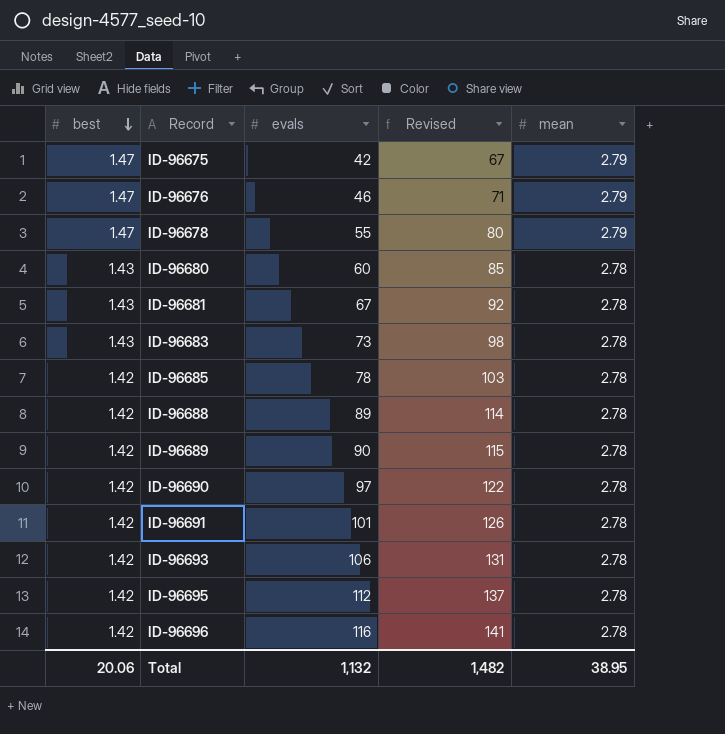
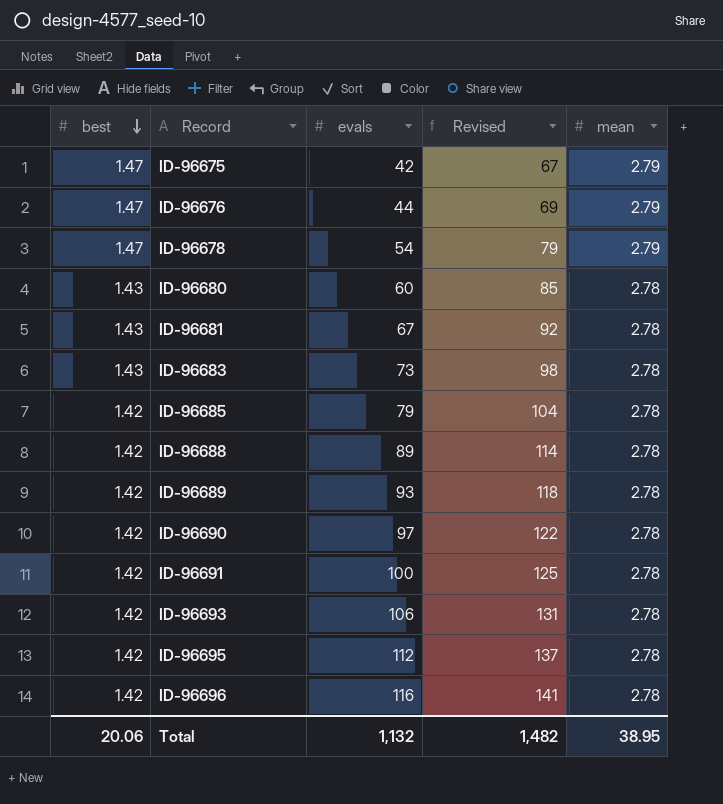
ID-96676 | evals: 46 -> 44
ID-96676 | Revised: 71 -> 69
ID-96678 | evals: 55 -> 54
ID-96678 | Revised: 80 -> 79
ID-96685 | evals: 78 -> 79
ID-96685 | Revised: 103 -> 104
ID-96689 | evals: 90 -> 93
ID-96689 | Revised: 115 -> 118
ID-96691 | evals: 101 -> 100
ID-96691 | Revised: 126 -> 125

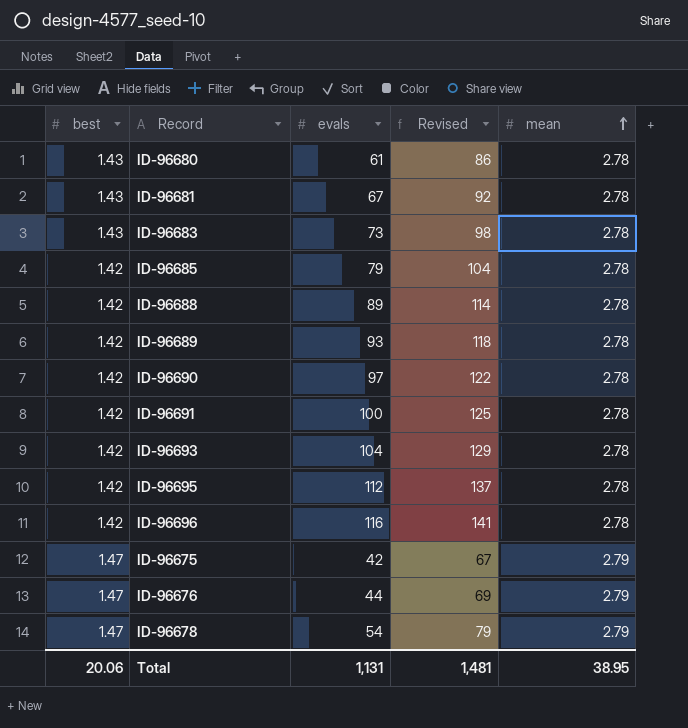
row order: best descending -> mean ascending
ID-96680 | evals: 60 -> 61
ID-96680 | Revised: 85 -> 86
ID-96693 | evals: 106 -> 104
ID-96693 | Revised: 131 -> 129
Total | evals: 1,132 -> 1,131
Total | Revised: 1,482 -> 1,481

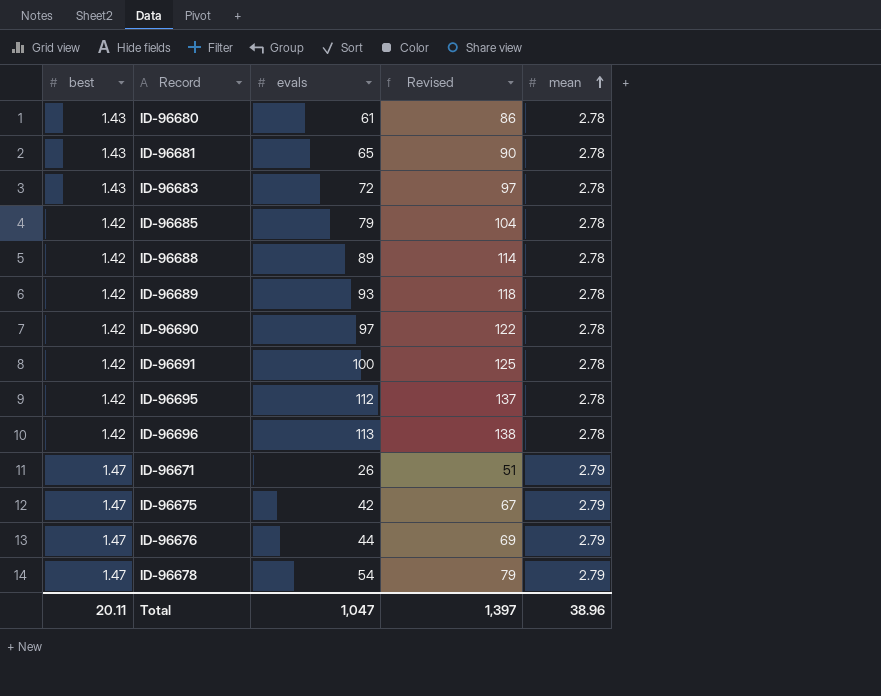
row ID-96693: 1.42 | 104 | 129 | 2.78 -> none
ID-96681 | evals: 67 -> 65
ID-96681 | Revised: 92 -> 90
ID-96683 | evals: 73 -> 72
ID-96683 | Revised: 98 -> 97
ID-96696 | evals: 116 -> 113
ID-96696 | Revised: 141 -> 138
row ID-96671: none -> 1.47 | 26 | 51 | 2.79
Total | best: 20.06 -> 20.11
Total | evals: 1,131 -> 1,047
Total | Revised: 1,481 -> 1,397
Total | mean: 38.95 -> 38.96

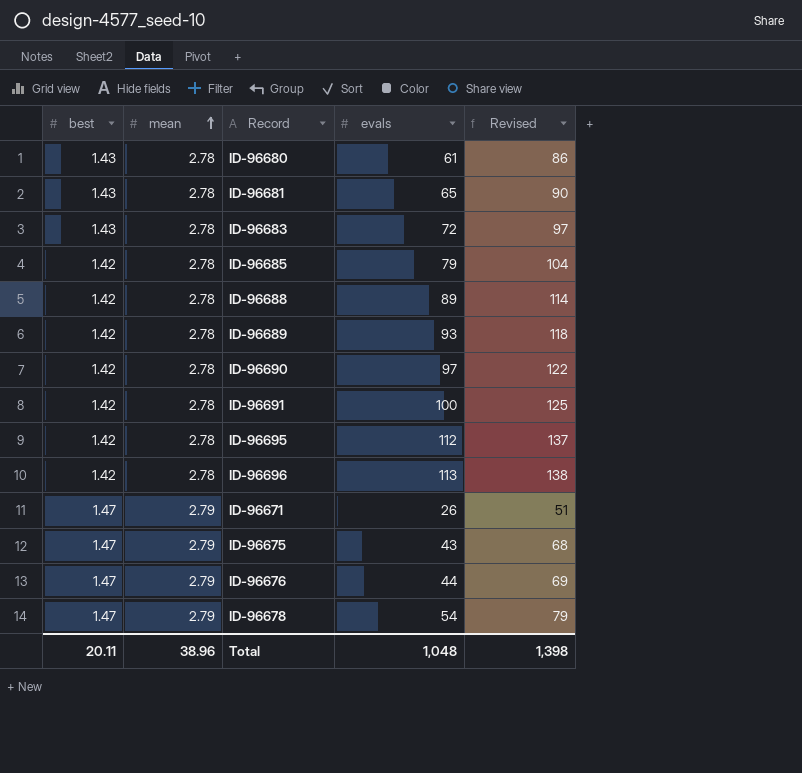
column mean | position: 5 -> 2
ID-96675 | evals: 42 -> 43
ID-96675 | Revised: 67 -> 68
Total | evals: 1,047 -> 1,048
Total | Revised: 1,397 -> 1,398

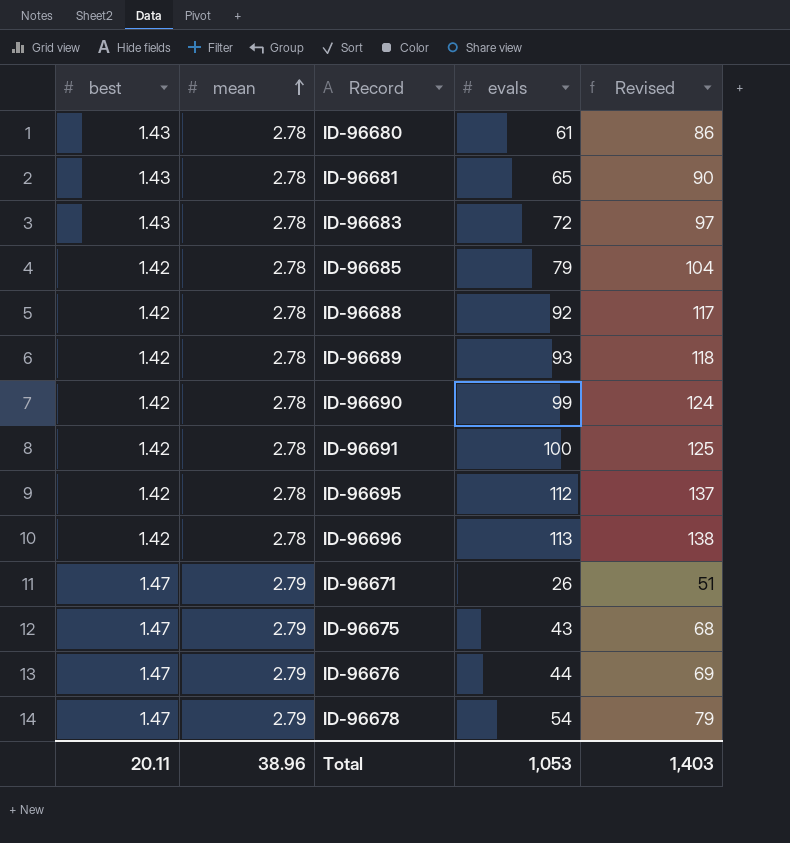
ID-96688 | evals: 89 -> 92
ID-96688 | Revised: 114 -> 117
ID-96690 | evals: 97 -> 99
ID-96690 | Revised: 122 -> 124
Total | evals: 1,048 -> 1,053
Total | Revised: 1,398 -> 1,403

